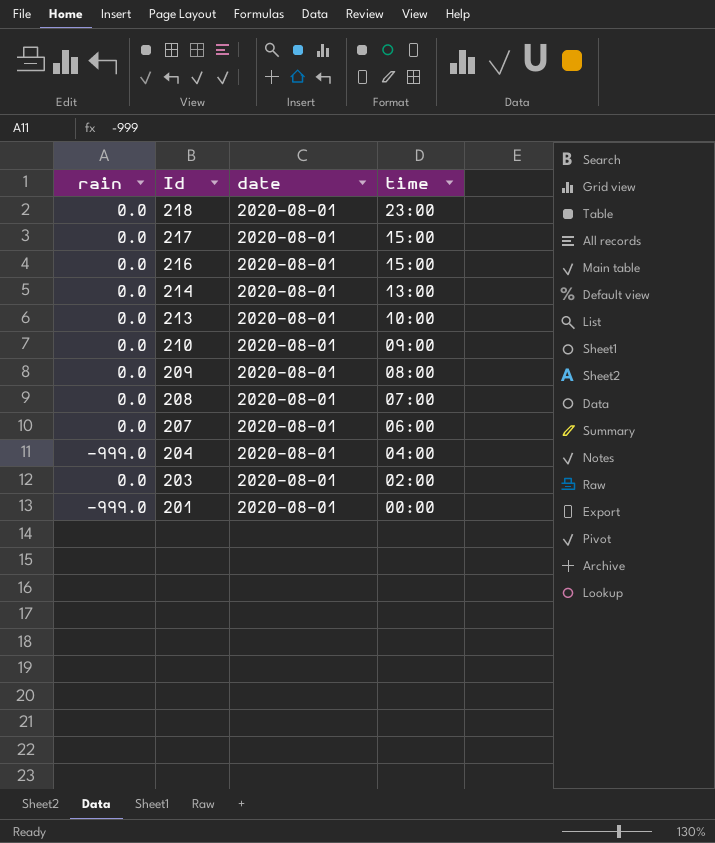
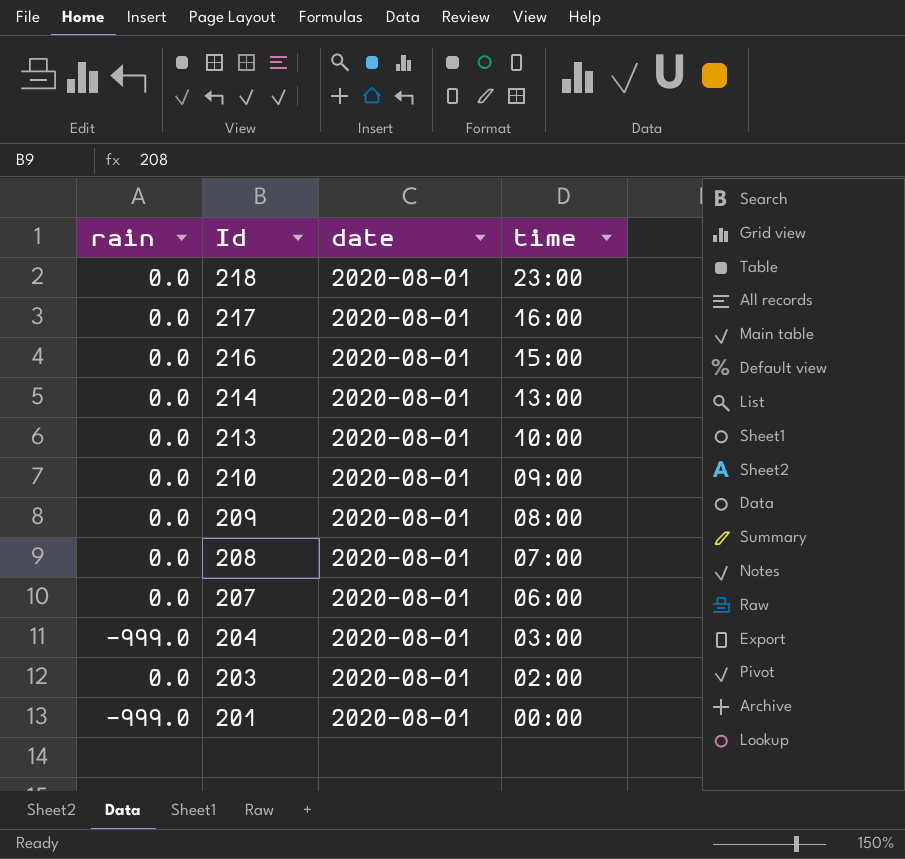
217 | time: 15:00 -> 16:00
204 | time: 04:00 -> 03:00

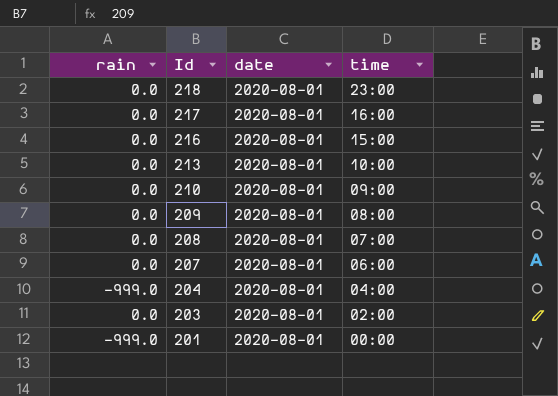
row 214: 0.0 | 2020-08-01 | 13:00 -> none
204 | time: 03:00 -> 04:00

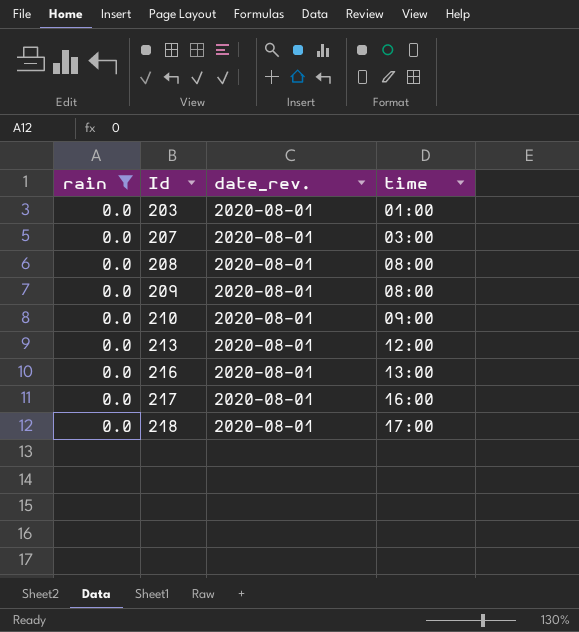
filter: none -> rain = 0.0
row order: Id descending -> Id ascending
column name: date -> date_rev.
203 | time: 02:00 -> 01:00
207 | time: 06:00 -> 03:00
208 | time: 07:00 -> 08:00
213 | time: 10:00 -> 12:00
216 | time: 15:00 -> 13:00
218 | time: 23:00 -> 17:00

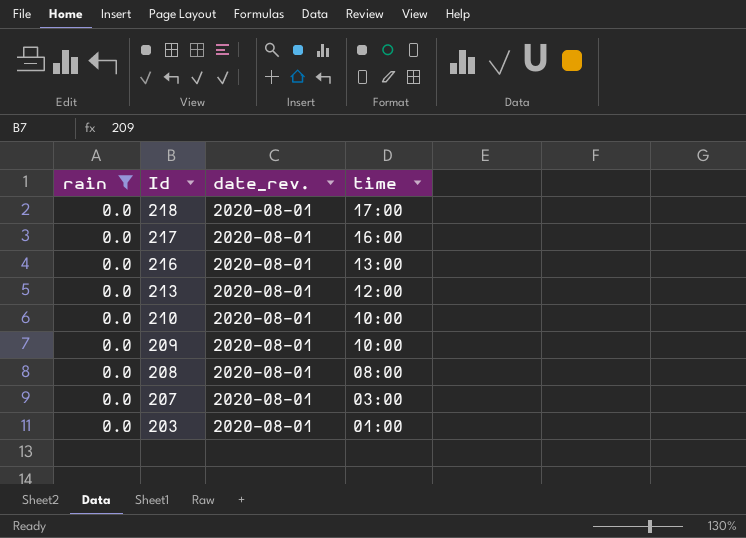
row order: Id ascending -> Id descending
210 | time: 09:00 -> 10:00
209 | time: 08:00 -> 10:00

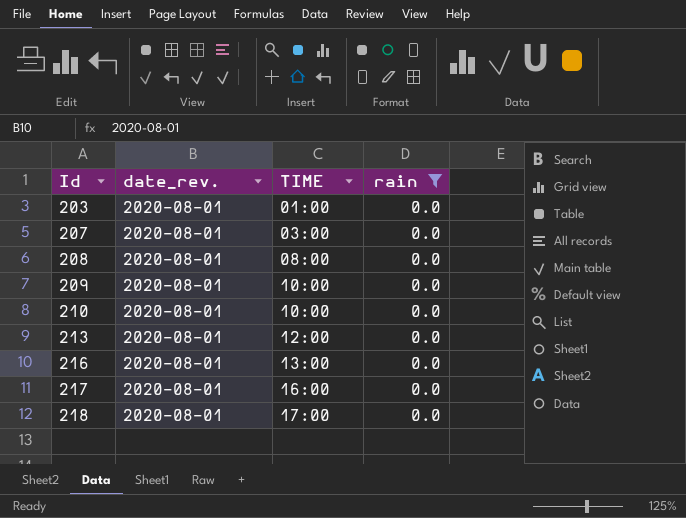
row order: Id descending -> Id ascending
column name: time -> TIME
column rain | position: 1 -> 4

